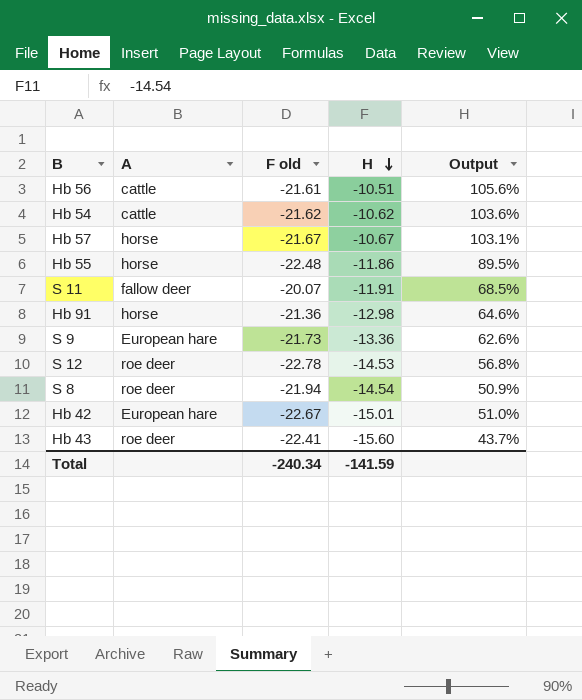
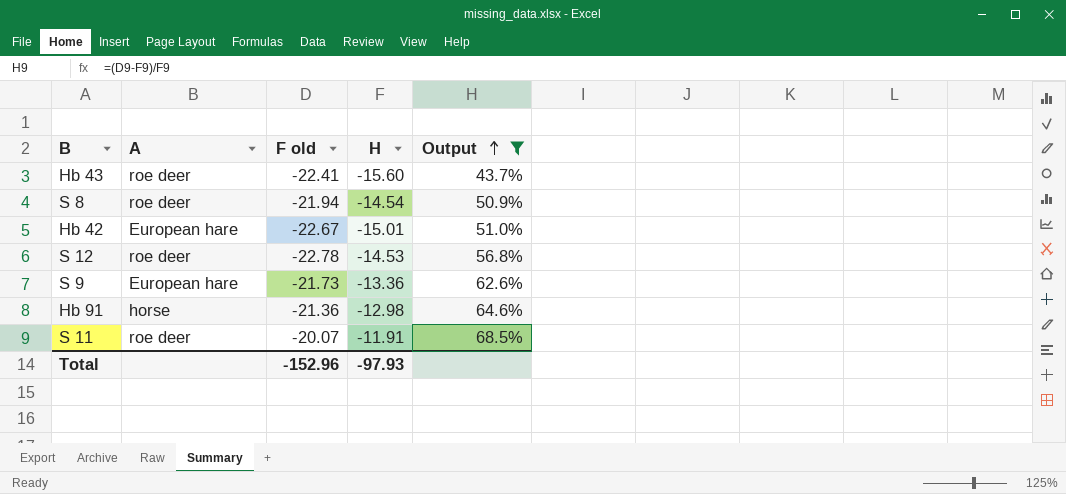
filter: none -> Output <= 68.5%
row order: H descending -> Output ascending
S 11 | A: fallow deer -> roe deer
Total | F old: -240.34 -> -152.96
Total | H: -141.59 -> -97.93

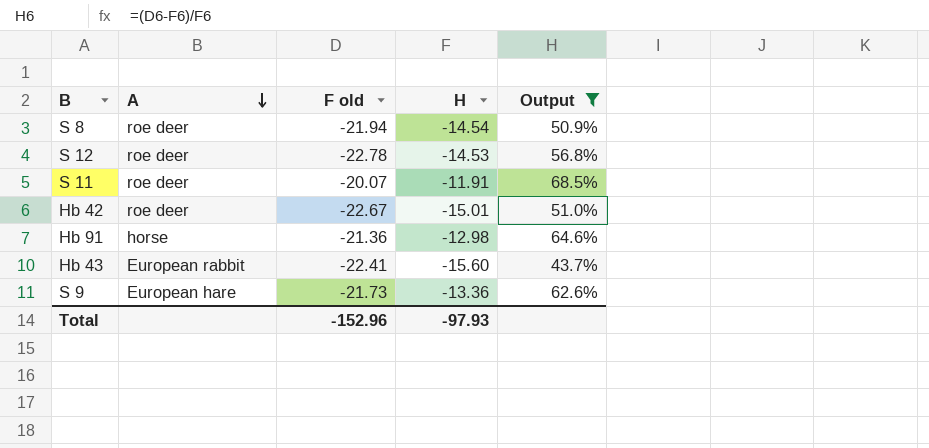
row order: Output ascending -> A descending
Hb 42 | A: European hare -> roe deer
Hb 43 | A: roe deer -> European rabbit

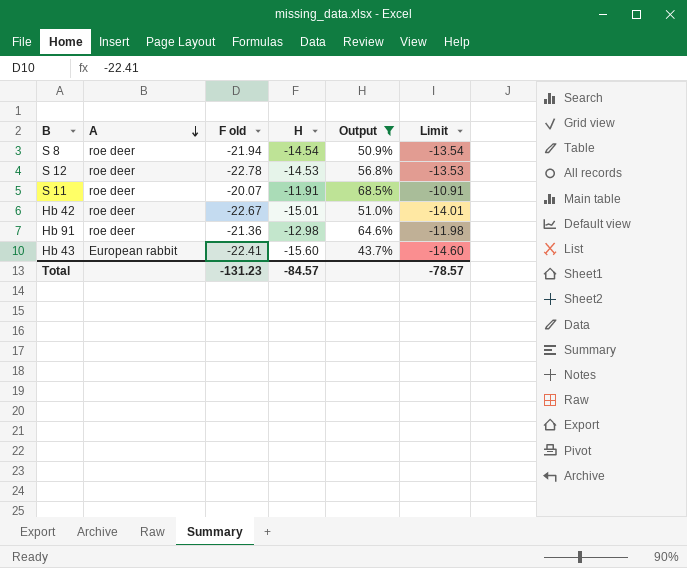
column Limit | formula: none -> [H] + 1
row S 9: European hare | -21.73 | -13.36 | 62.6% -> none
Hb 91 | A: horse -> roe deer
Total | F old: -152.96 -> -131.23
Total | H: -97.93 -> -84.57

